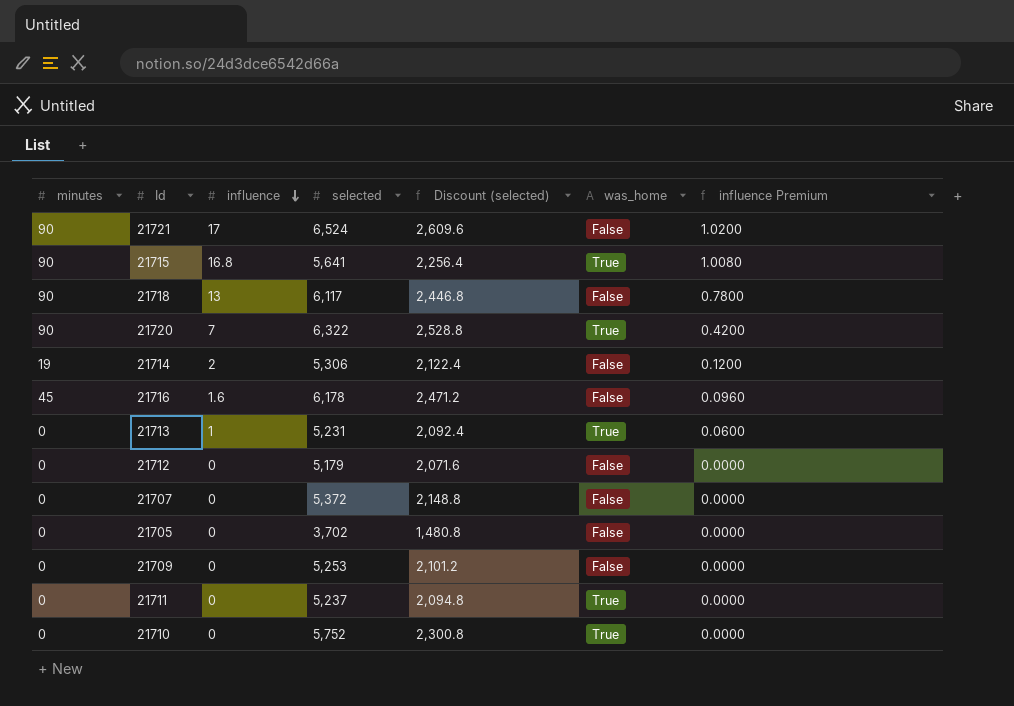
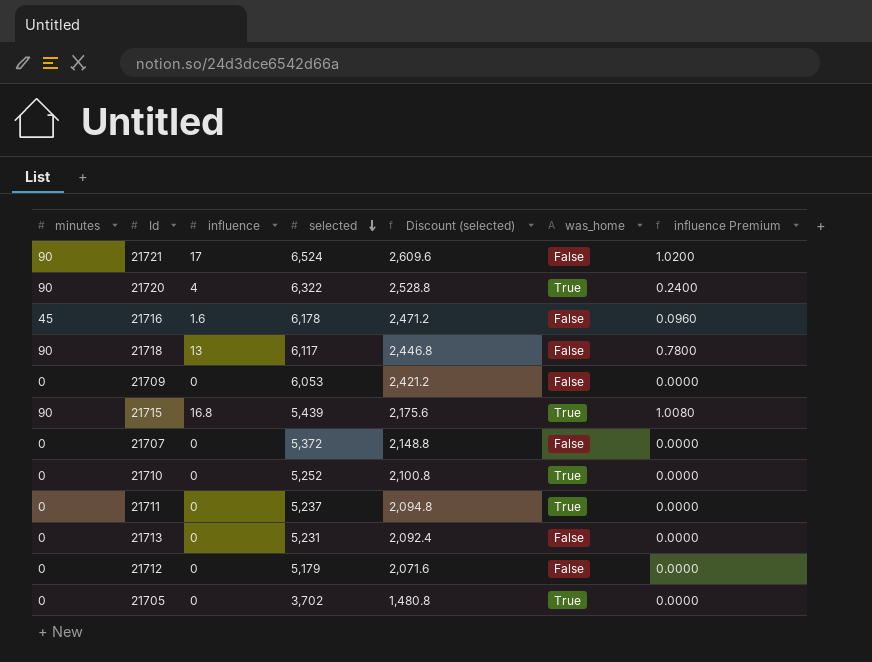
row order: influence descending -> selected descending
row 21714: 19 | 2 | 5,306 | 2,122.4 | False | 0.1200 -> none
21720 | influence: 7 -> 4
21720 | influence Premium: 0.4200 -> 0.2400
21709 | selected: 5,253 -> 6,053
21709 | Discount (selected): 2,101.2 -> 2,421.2
21715 | selected: 5,641 -> 5,439
21715 | Discount (selected): 2,256.4 -> 2,175.6
21710 | selected: 5,752 -> 5,252
21710 | Discount (selected): 2,300.8 -> 2,100.8
21713 | influence: 1 -> 0
21713 | was_home: True -> False
21713 | influence Premium: 0.0600 -> 0.0000
21705 | was_home: False -> True

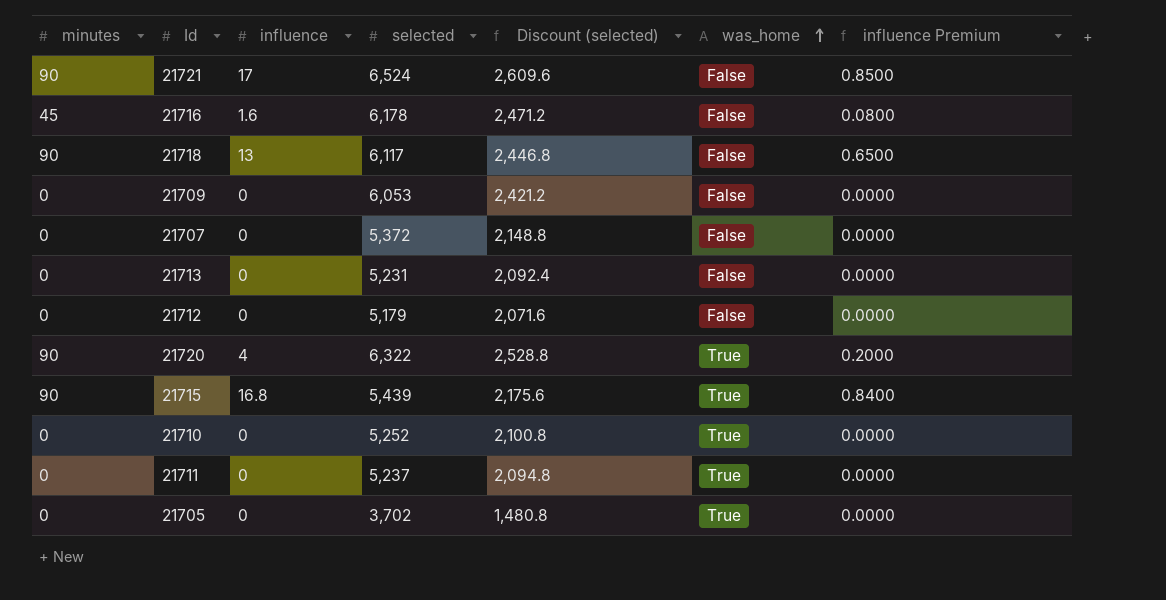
row order: selected descending -> was_home ascending
column influence Premium | formula: [influence] * 0.06 -> [influence] * 0.05

